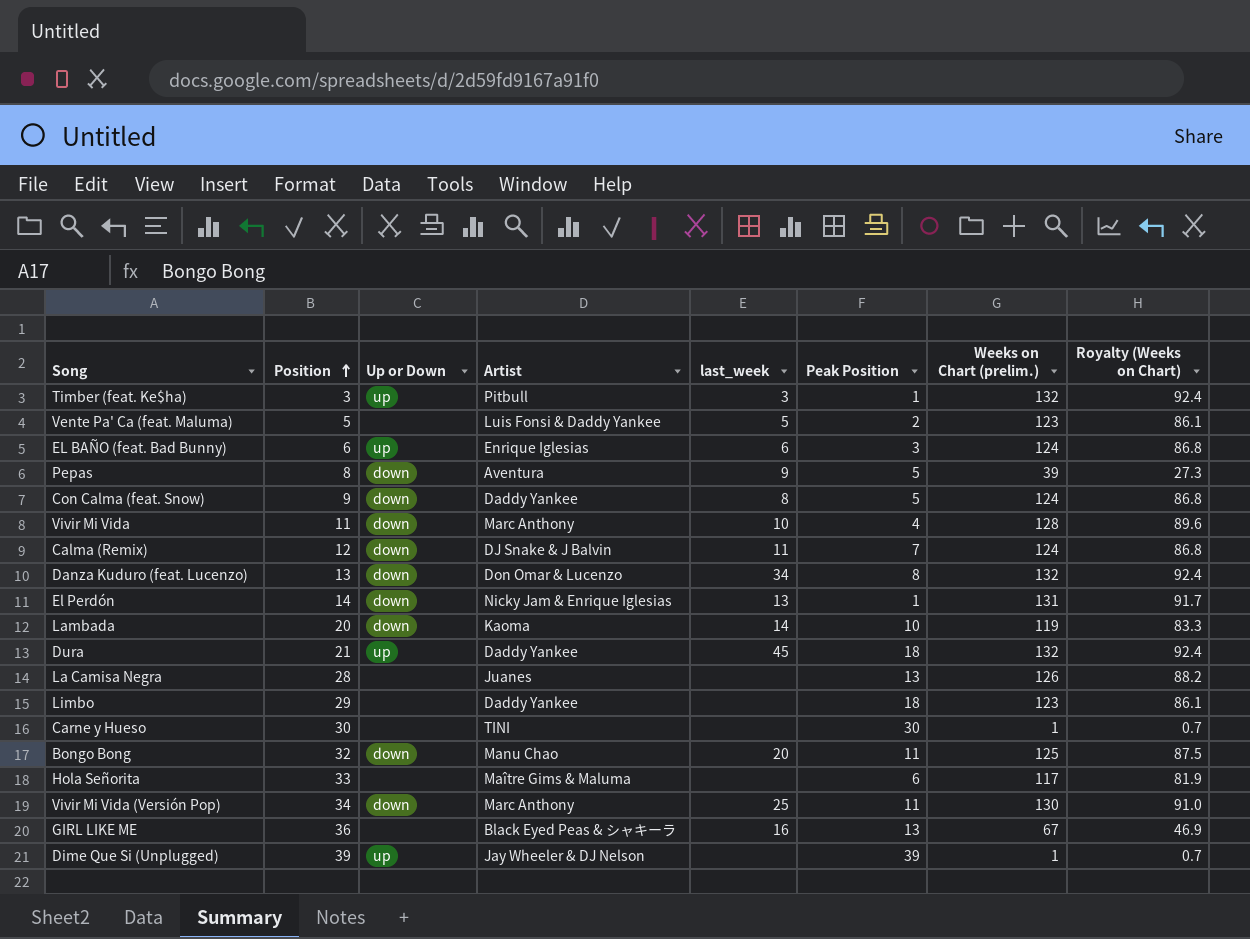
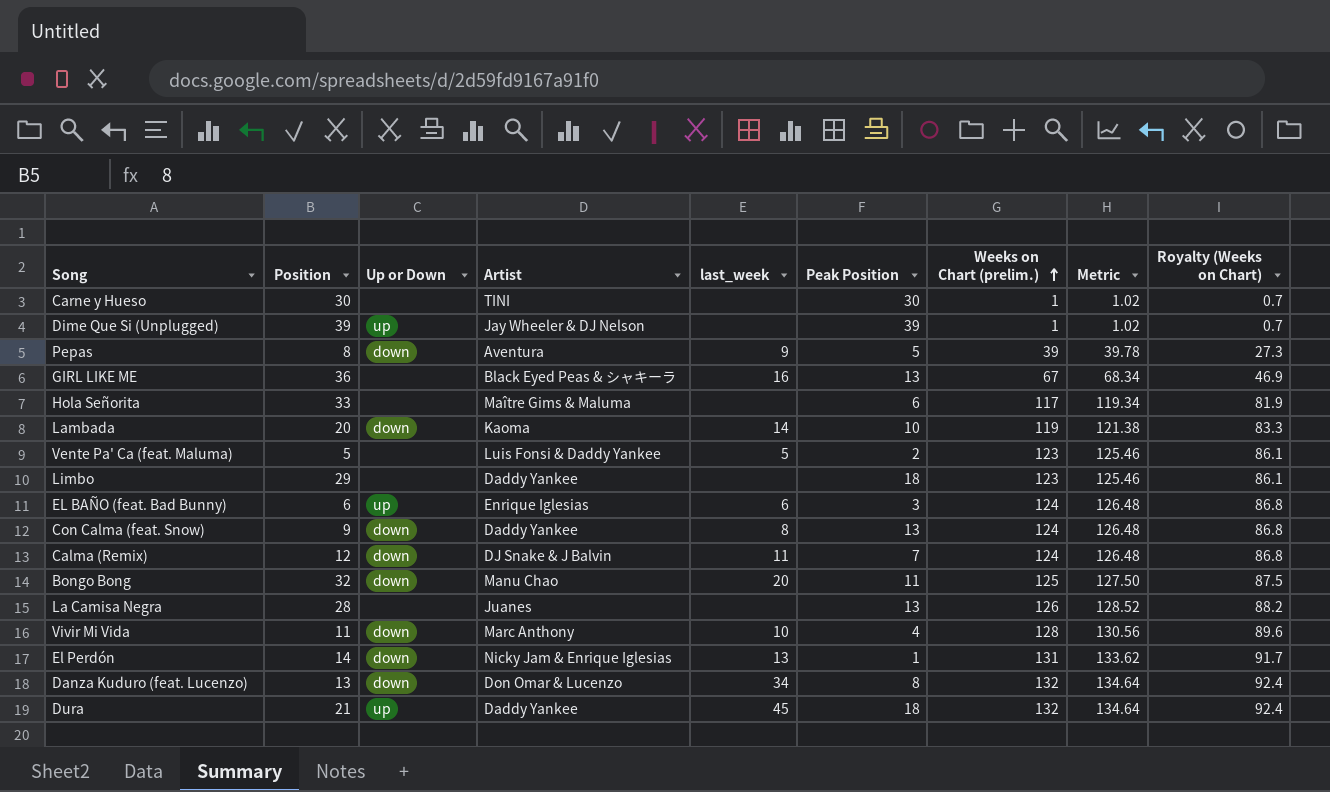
row order: Position ascending -> Weeks on Chart (prelim.) ascending
column Metric | formula: none -> [Weeks on Chart (prelim.)] * 1.02
row Timber (feat. Ke$ha): 3 | up | Pitbull | 3 | 1 | 132 | 92.4 -> none
row Vivir Mi Vida (Versión Pop): 34 | down | Marc Anthony | 25 | 11 | 130 | 91.0 -> none
Con Calma (feat. Snow) | Peak Position: 5 -> 13

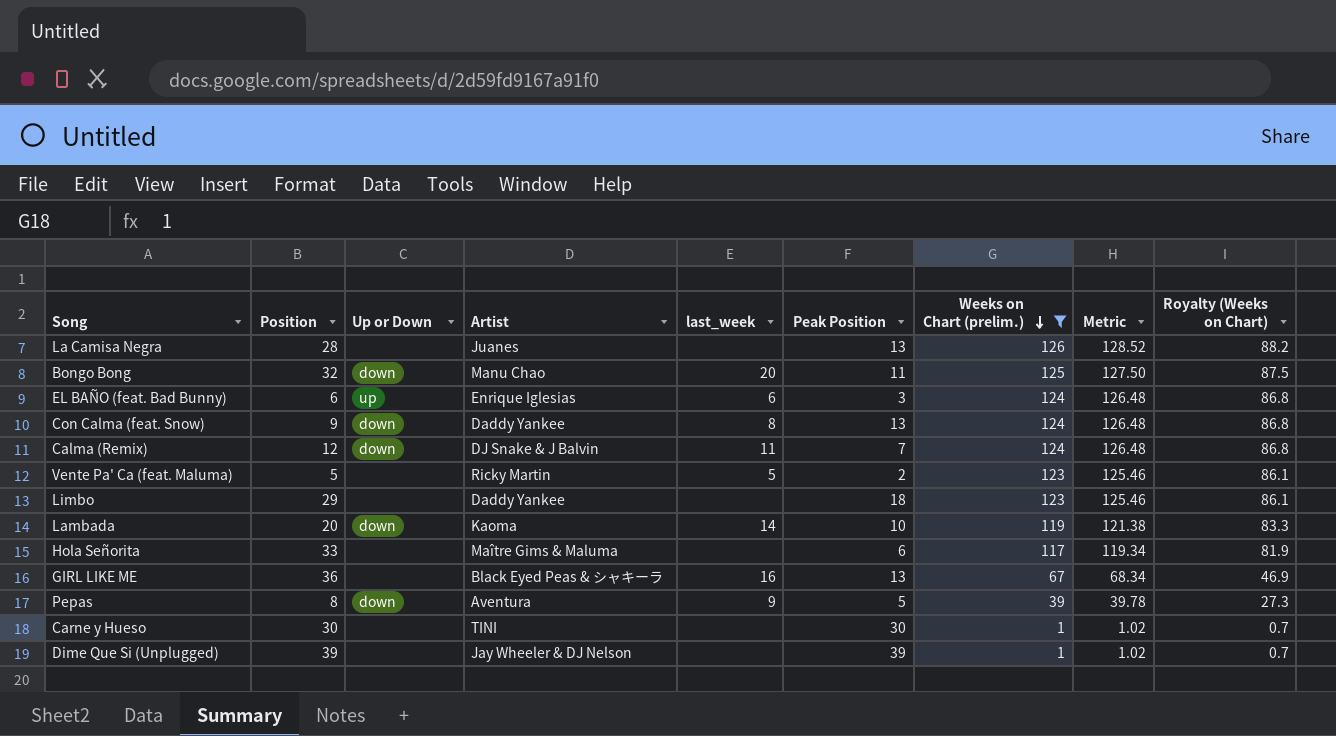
filter: none -> Weeks on Chart (prelim.) <= 126
row order: Weeks on Chart (prelim.) ascending -> Weeks on Chart (prelim.) descending
Vente Pa' Ca (feat. Maluma) | Artist: Luis Fonsi & Daddy Yankee -> Ricky Martin
Dime Que Si (Unplugged) | Up or Down: up -> none

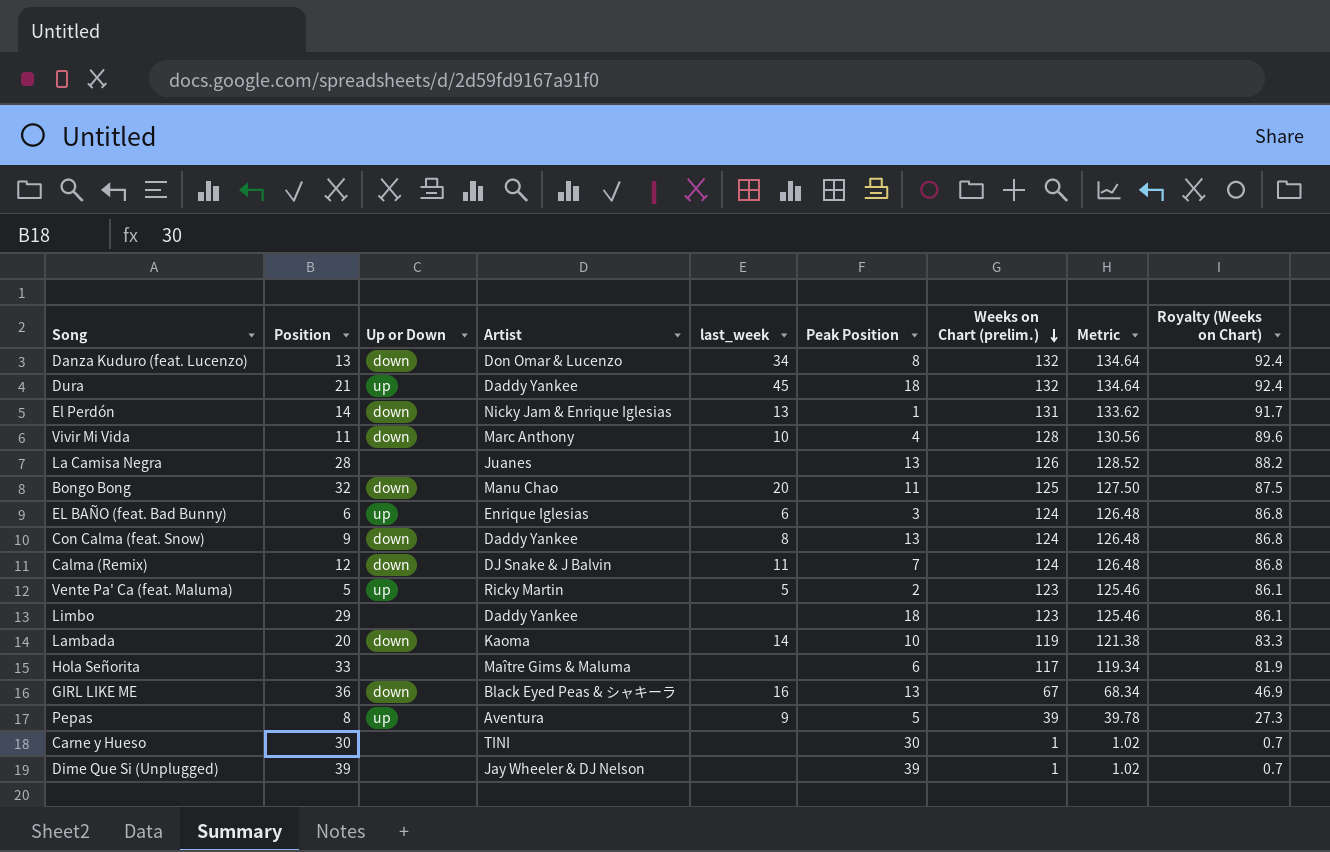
filter: Weeks on Chart (prelim.) <= 126 -> none
Vente Pa' Ca (feat. Maluma) | Up or Down: none -> up
GIRL LIKE ME | Up or Down: none -> down
Pepas | Up or Down: down -> up

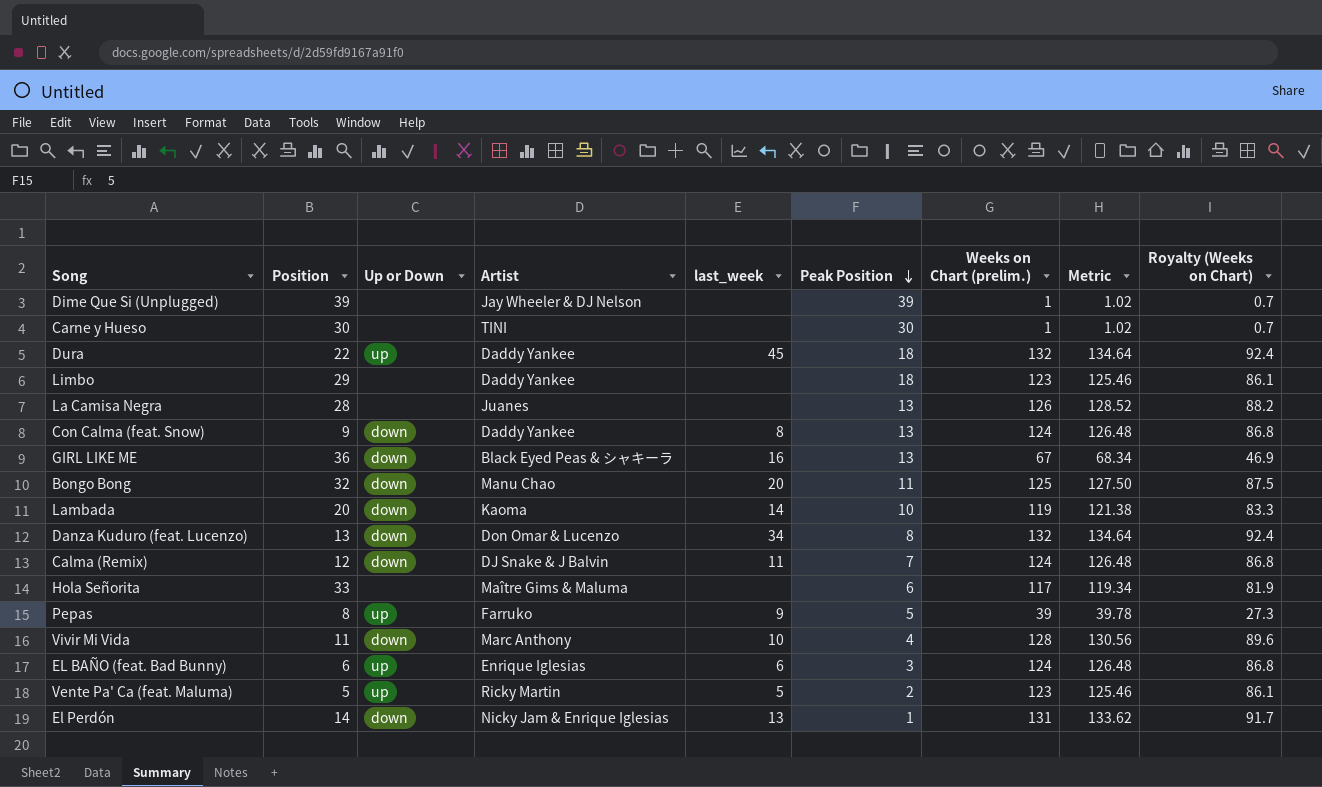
row order: Weeks on Chart (prelim.) descending -> Peak Position descending
Dura | Position: 21 -> 22
Pepas | Artist: Aventura -> Farruko

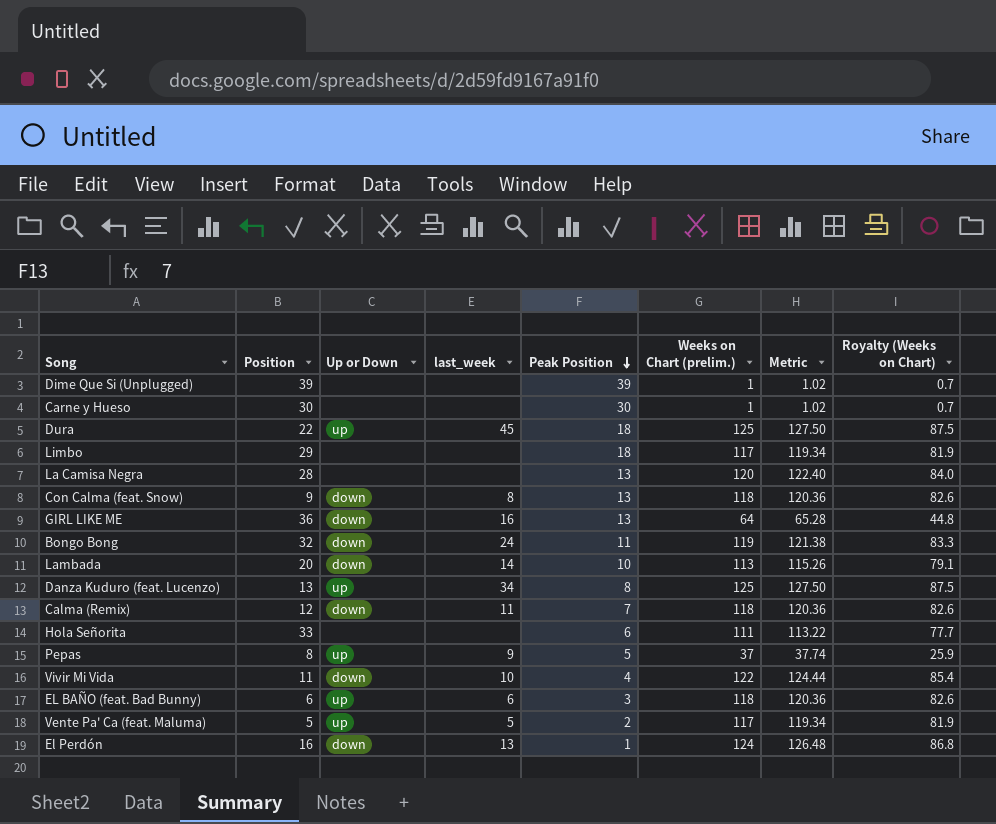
column Artist | position: 4 -> none
Dura | Weeks on Chart (prelim.): 132 -> 125
Dura | Metric: 134.64 -> 127.50
Dura | Royalty (Weeks on Chart): 92.4 -> 87.5
Limbo | Weeks on Chart (prelim.): 123 -> 117
Limbo | Metric: 125.46 -> 119.34
Limbo | Royalty (Weeks on Chart): 86.1 -> 81.9
La Camisa Negra | Weeks on Chart (prelim.): 126 -> 120
La Camisa Negra | Metric: 128.52 -> 122.40
La Camisa Negra | Royalty (Weeks on Chart): 88.2 -> 84.0
Con Calma (feat. Snow) | Weeks on Chart (prelim.): 124 -> 118
Con Calma (feat. Snow) | Metric: 126.48 -> 120.36
Con Calma (feat. Snow) | Royalty (Weeks on Chart): 86.8 -> 82.6
GIRL LIKE ME | Weeks on Chart (prelim.): 67 -> 64
GIRL LIKE ME | Metric: 68.34 -> 65.28
GIRL LIKE ME | Royalty (Weeks on Chart): 46.9 -> 44.8
Bongo Bong | last_week: 20 -> 24
Bongo Bong | Weeks on Chart (prelim.): 125 -> 119
Bongo Bong | Metric: 127.50 -> 121.38
Bongo Bong | Royalty (Weeks on Chart): 87.5 -> 83.3
Lambada | Weeks on Chart (prelim.): 119 -> 113
Lambada | Metric: 121.38 -> 115.26
Lambada | Royalty (Weeks on Chart): 83.3 -> 79.1
Danza Kuduro (feat. Lucenzo) | Up or Down: down -> up
Danza Kuduro (feat. Lucenzo) | Weeks on Chart (prelim.): 132 -> 125
Danza Kuduro (feat. Lucenzo) | Metric: 134.64 -> 127.50
Danza Kuduro (feat. Lucenzo) | Royalty (Weeks on Chart): 92.4 -> 87.5
Calma (Remix) | Weeks on Chart (prelim.): 124 -> 118
Calma (Remix) | Metric: 126.48 -> 120.36
Calma (Remix) | Royalty (Weeks on Chart): 86.8 -> 82.6
Hola Señorita | Weeks on Chart (prelim.): 117 -> 111
Hola Señorita | Metric: 119.34 -> 113.22
Hola Señorita | Royalty (Weeks on Chart): 81.9 -> 77.7
Pepas | Weeks on Chart (prelim.): 39 -> 37
Pepas | Metric: 39.78 -> 37.74
Pepas | Royalty (Weeks on Chart): 27.3 -> 25.9
Vivir Mi Vida | Weeks on Chart (prelim.): 128 -> 122
Vivir Mi Vida | Metric: 130.56 -> 124.44
Vivir Mi Vida | Royalty (Weeks on Chart): 89.6 -> 85.4
EL BAÑO (feat. Bad Bunny) | Weeks on Chart (prelim.): 124 -> 118
EL BAÑO (feat. Bad Bunny) | Metric: 126.48 -> 120.36
EL BAÑO (feat. Bad Bunny) | Royalty (Weeks on Chart): 86.8 -> 82.6
Vente Pa' Ca (feat. Maluma) | Weeks on Chart (prelim.): 123 -> 117
Vente Pa' Ca (feat. Maluma) | Metric: 125.46 -> 119.34
Vente Pa' Ca (feat. Maluma) | Royalty (Weeks on Chart): 86.1 -> 81.9
El Perdón | Position: 14 -> 16
El Perdón | Weeks on Chart (prelim.): 131 -> 124
El Perdón | Metric: 133.62 -> 126.48
El Perdón | Royalty (Weeks on Chart): 91.7 -> 86.8

